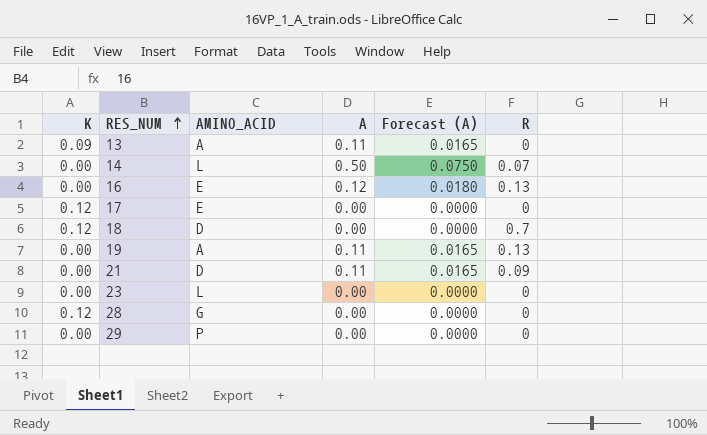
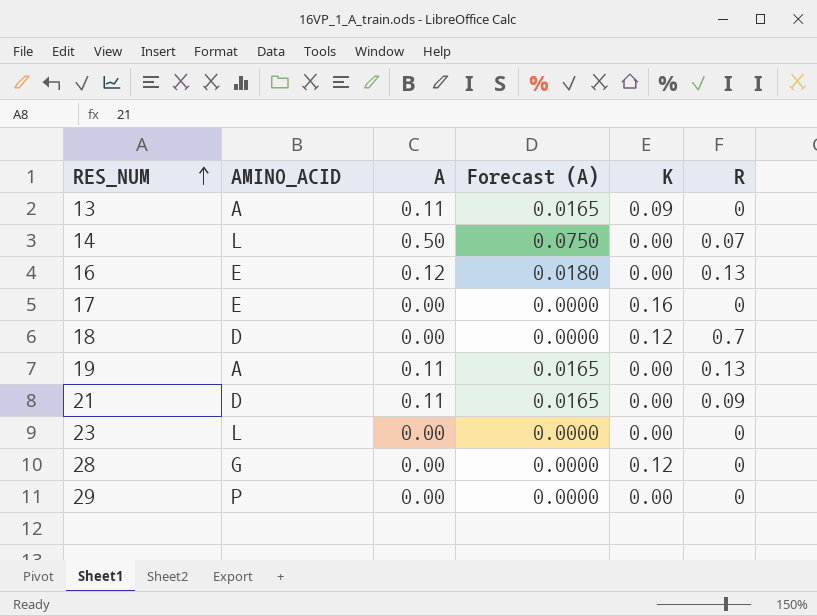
column K | position: 1 -> 5
17 | K: 0.12 -> 0.16

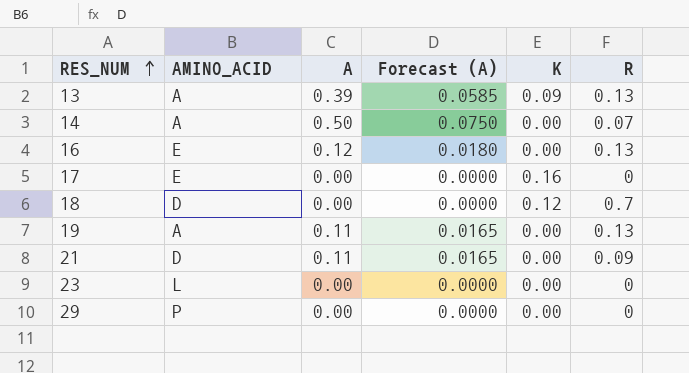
row 28: G | 0.00 | 0.0000 | 0.12 | 0 -> none
13 | A: 0.11 -> 0.39
13 | Forecast (A): 0.0165 -> 0.0585
13 | R: 0 -> 0.13
14 | AMINO_ACID: L -> A

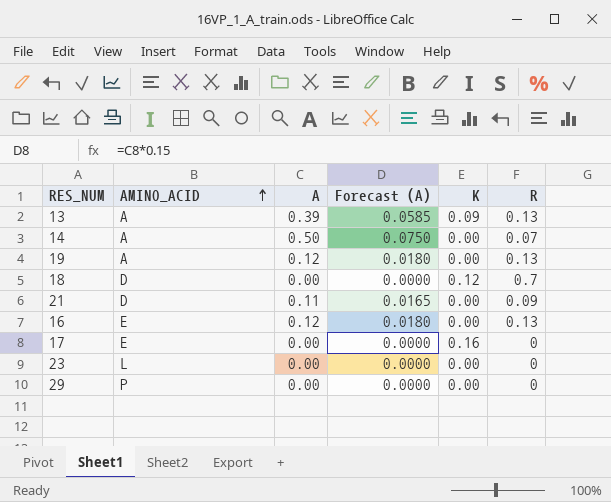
row order: RES_NUM ascending -> AMINO_ACID ascending
19 | A: 0.11 -> 0.12
19 | Forecast (A): 0.0165 -> 0.0180

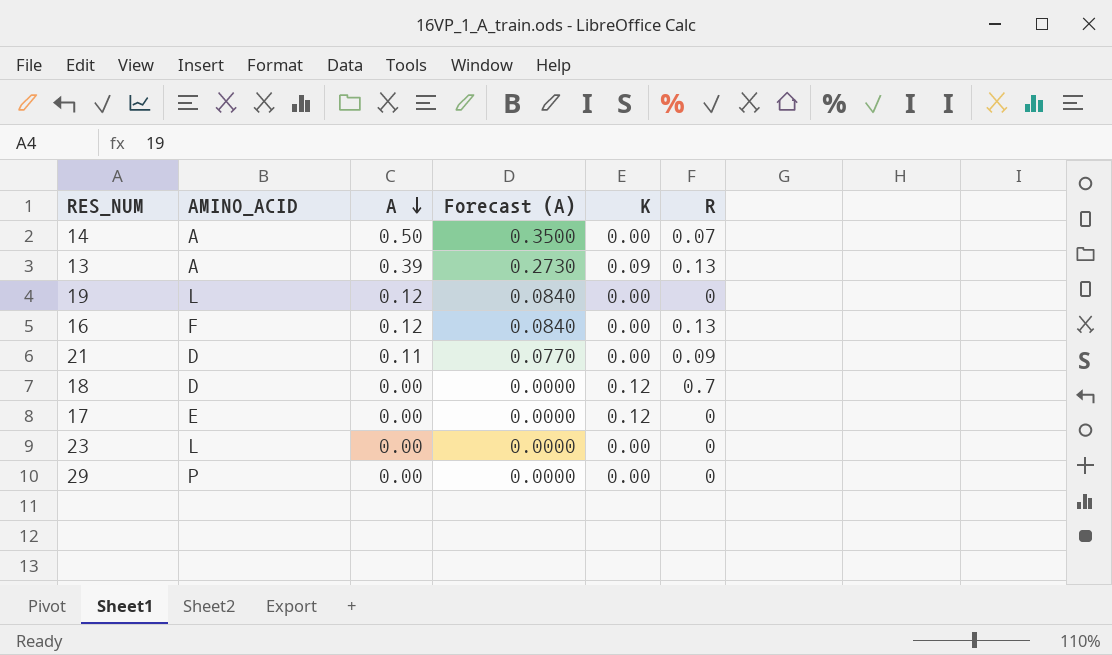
row order: AMINO_ACID ascending -> A descending
column Forecast (A) | formula: [A] * 0.15 -> [A] * 0.7
19 | AMINO_ACID: A -> L
19 | R: 0.13 -> 0
16 | AMINO_ACID: E -> F
17 | K: 0.16 -> 0.12

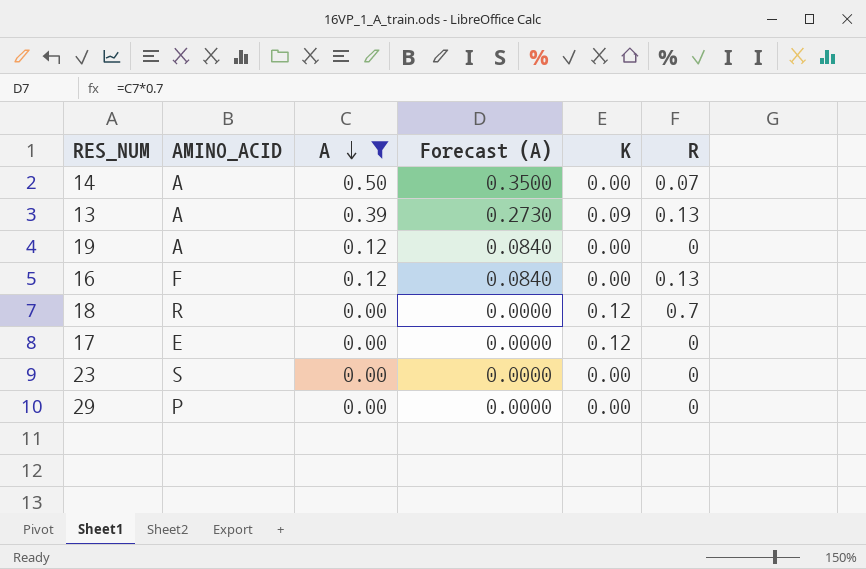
filter: none -> A != 0.11
19 | AMINO_ACID: L -> A
18 | AMINO_ACID: D -> R
23 | AMINO_ACID: L -> S

